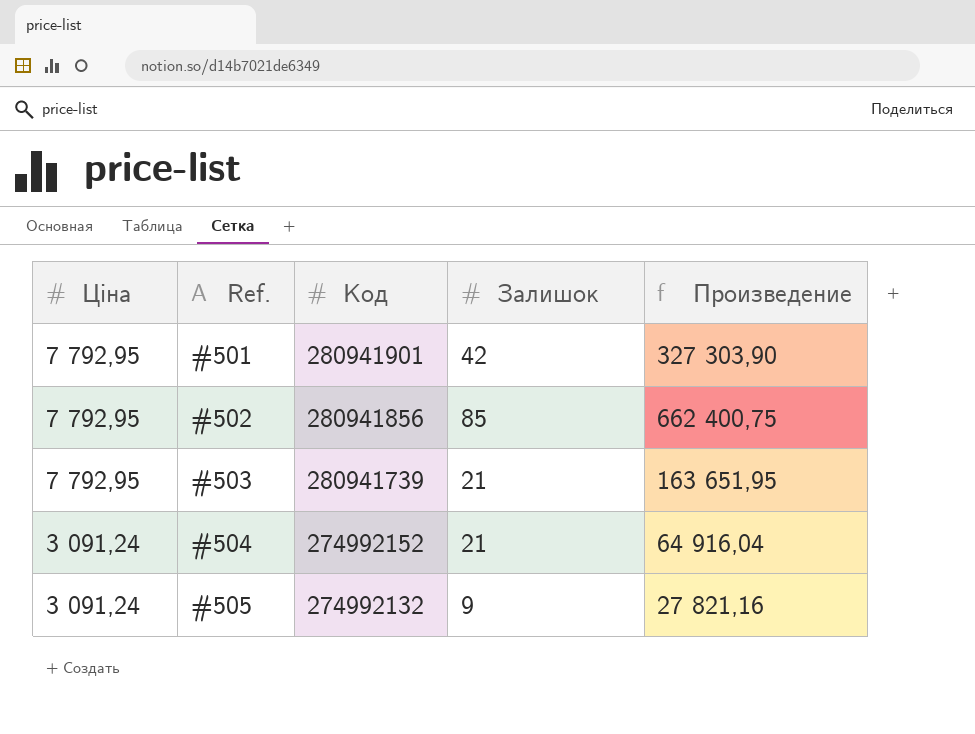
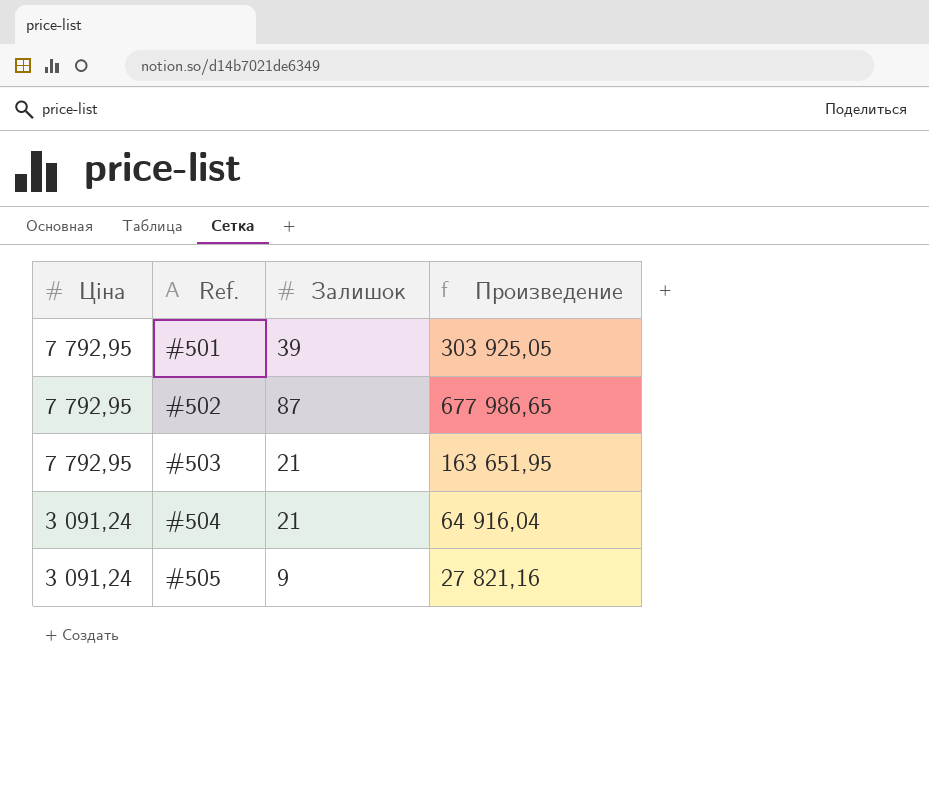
column Код | position: 3 -> none
#501 | Залишок: 42 -> 39
#501 | Произведение: 327 303,90 -> 303 925,05
#502 | Залишок: 85 -> 87
#502 | Произведение: 662 400,75 -> 677 986,65

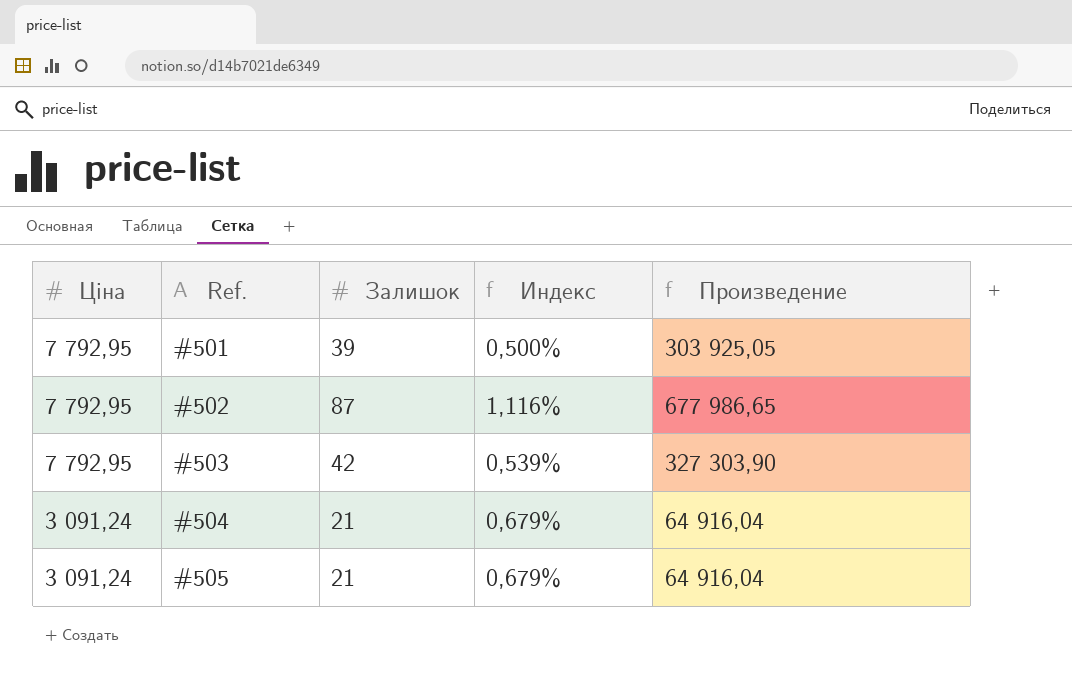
column Индекс | formula: none -> [Залишок] / [Ціна]
#503 | Залишок: 21 -> 42
#503 | Произведение: 163 651,95 -> 327 303,90
#505 | Залишок: 9 -> 21
#505 | Произведение: 27 821,16 -> 64 916,04

